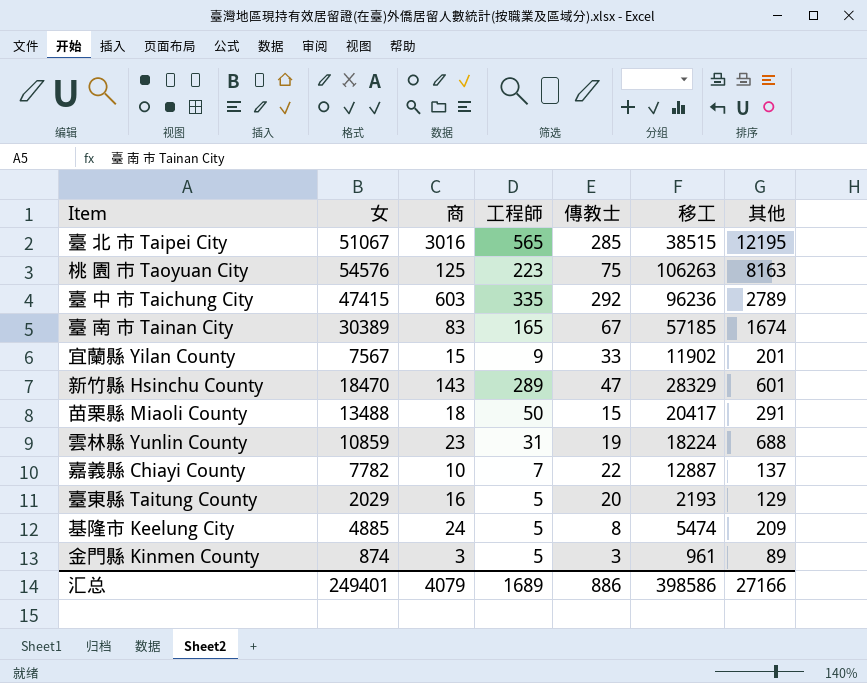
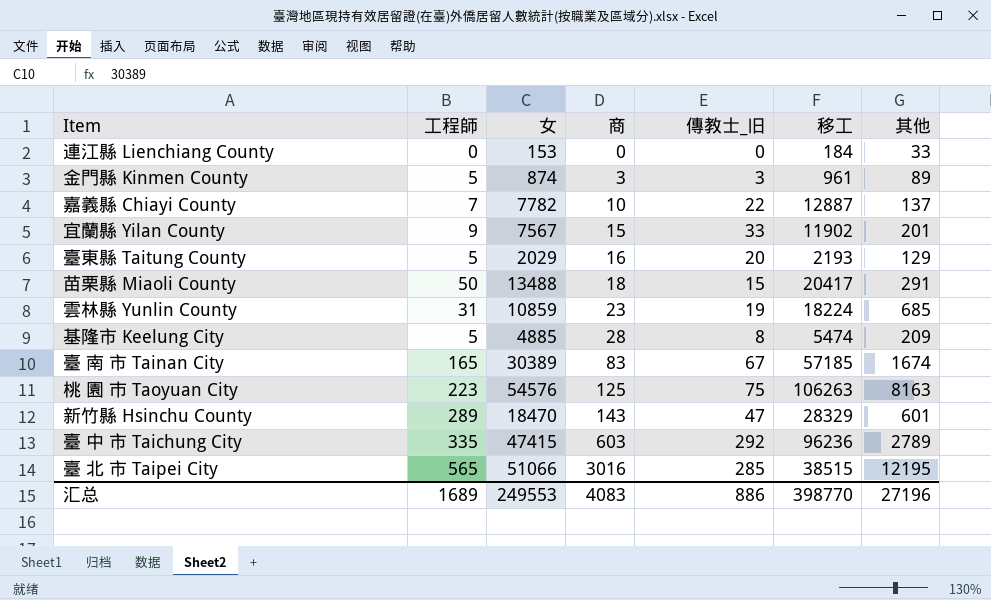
row order: none -> 商 ascending
column 工程師 | position: 4 -> 2
column name: 傳教士 -> 傳教士_旧
row 連江縣 Lienchiang County: none -> 0 | 153 | 0 | 0 | 184 | 33
雲林縣 Yunlin County | 其他: 688 -> 685
基隆市 Keelung City | 商: 24 -> 28
臺 北 市 Taipei City | 女: 51067 -> 51066
汇总 | 女: 249401 -> 249553
汇总 | 商: 4079 -> 4083
汇总 | 移工: 398586 -> 398770
汇总 | 其他: 27166 -> 27196

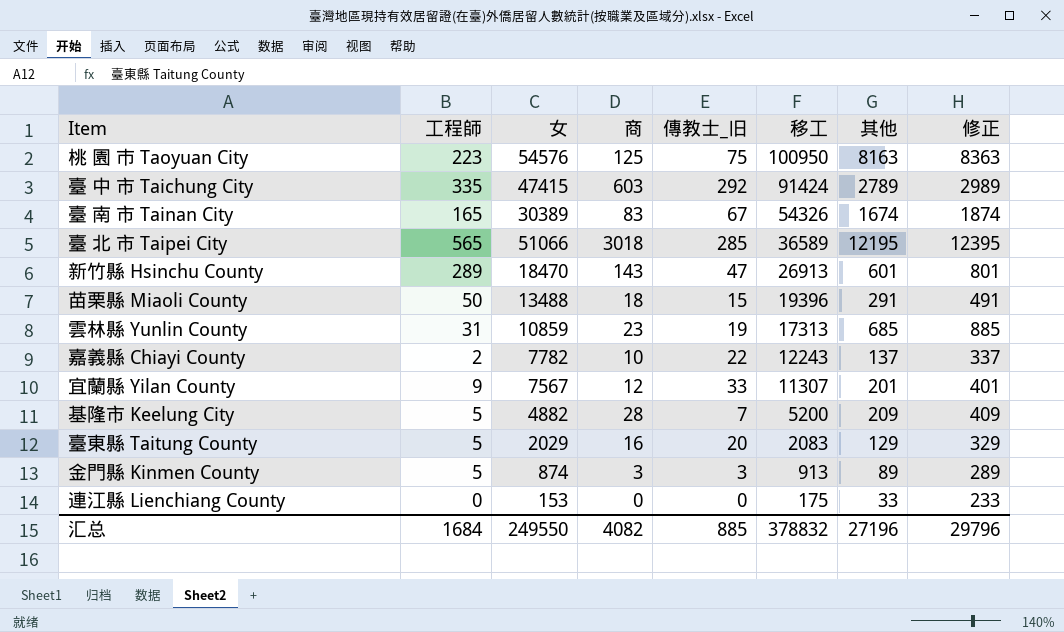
row order: 商 ascending -> 移工 descending
column 修正 | formula: none -> [其他] + 200
桃 園 巿 Taoyuan City | 移工: 106263 -> 100950
臺 中 市 Taichung City | 移工: 96236 -> 91424
臺 南 市 Tainan City | 移工: 57185 -> 54326
臺 北 市 Taipei City | 商: 3016 -> 3018
臺 北 市 Taipei City | 移工: 38515 -> 36589
新竹縣 Hsinchu County | 移工: 28329 -> 26913
苗栗縣 Miaoli County | 移工: 20417 -> 19396
雲林縣 Yunlin County | 移工: 18224 -> 17313
嘉義縣 Chiayi County | 工程師: 7 -> 2
嘉義縣 Chiayi County | 移工: 12887 -> 12243
宜蘭縣 Yilan County | 商: 15 -> 12
宜蘭縣 Yilan County | 移工: 11902 -> 11307
基隆市 Keelung City | 女: 4885 -> 4882
基隆市 Keelung City | 傳教士_旧: 8 -> 7
基隆市 Keelung City | 移工: 5474 -> 5200
臺東縣 Taitung County | 移工: 2193 -> 2083
金門縣 Kinmen County | 移工: 961 -> 913
連江縣 Lienchiang County | 移工: 184 -> 175
汇总 | 工程師: 1689 -> 1684
汇总 | 女: 249553 -> 249550
汇总 | 商: 4083 -> 4082
汇总 | 傳教士_旧: 886 -> 885
汇总 | 移工: 398770 -> 378832

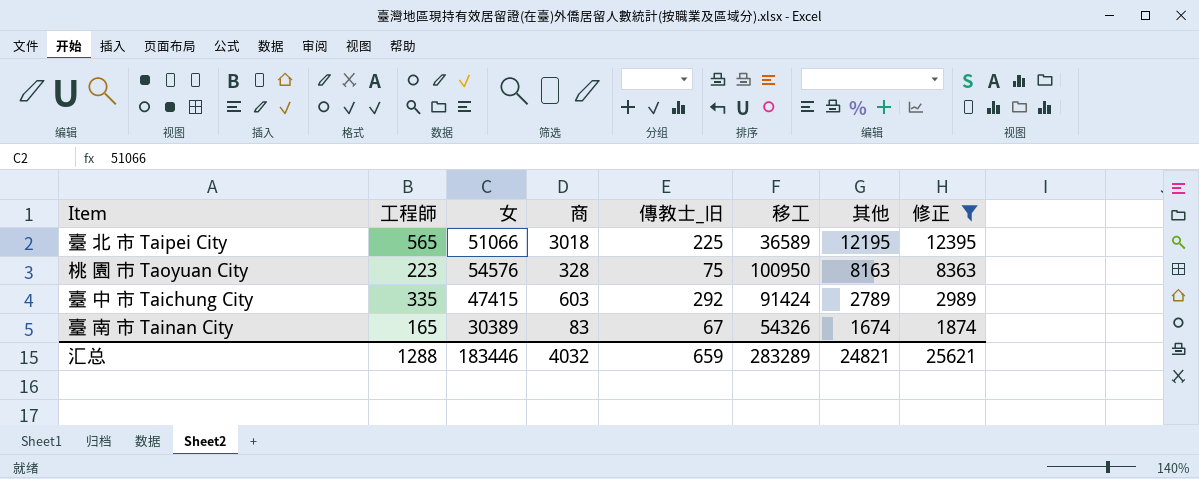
filter: none -> 修正 >= 1874
row order: 移工 descending -> 其他 descending
臺 北 市 Taipei City | 傳教士_旧: 285 -> 225
桃 園 巿 Taoyuan City | 商: 125 -> 328
汇总 | 工程師: 1684 -> 1288
汇总 | 女: 249550 -> 183446
汇总 | 商: 4082 -> 4032
汇总 | 傳教士_旧: 885 -> 659
汇总 | 移工: 378832 -> 283289
汇总 | 其他: 27196 -> 24821
汇总 | 修正: 29796 -> 25621

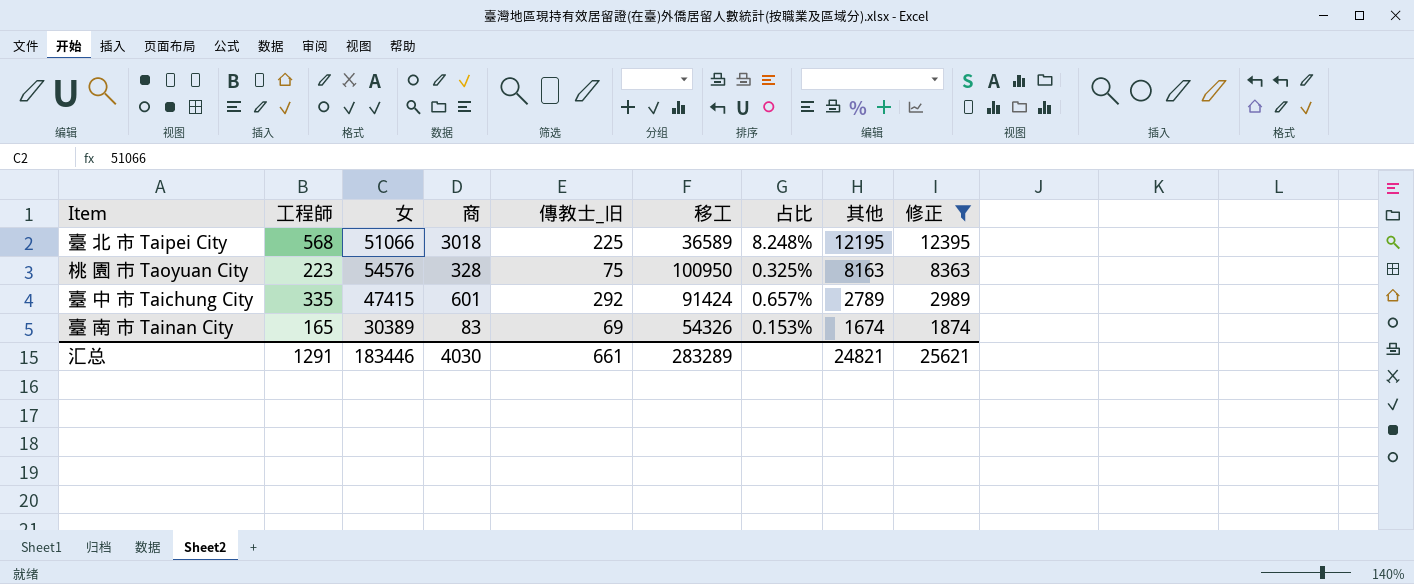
column 占比 | formula: none -> [商] / [移工]
臺 北 市 Taipei City | 工程師: 565 -> 568
臺 中 市 Taichung City | 商: 603 -> 601
臺 南 市 Tainan City | 傳教士_旧: 67 -> 69
汇总 | 工程師: 1288 -> 1291
汇总 | 商: 4032 -> 4030
汇总 | 傳教士_旧: 659 -> 661

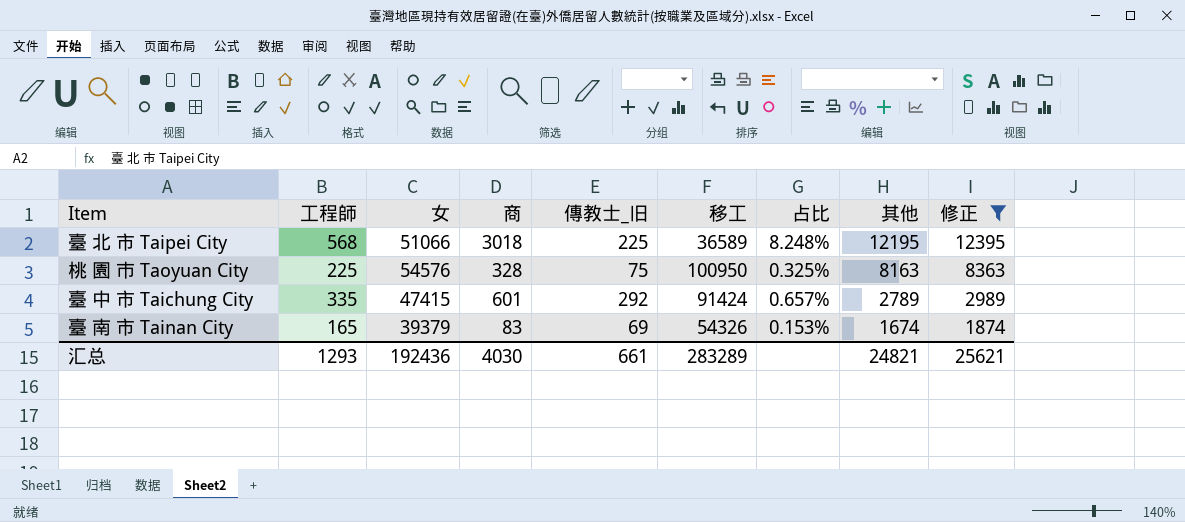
桃 園 巿 Taoyuan City | 工程師: 223 -> 225
臺 南 市 Tainan City | 女: 30389 -> 39379
汇总 | 工程師: 1291 -> 1293
汇总 | 女: 183446 -> 192436

